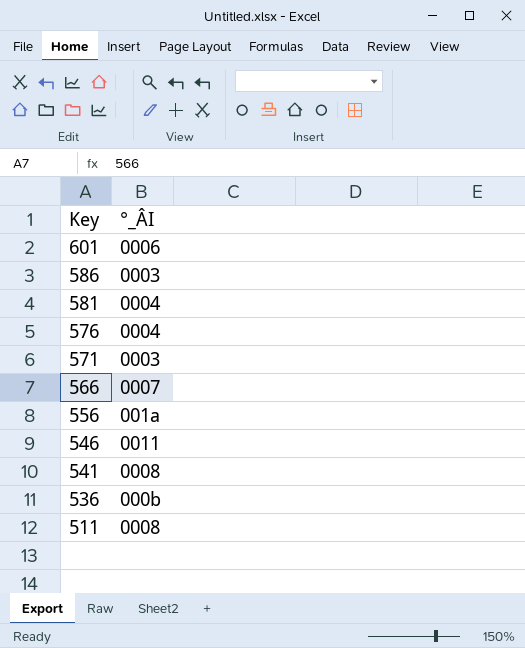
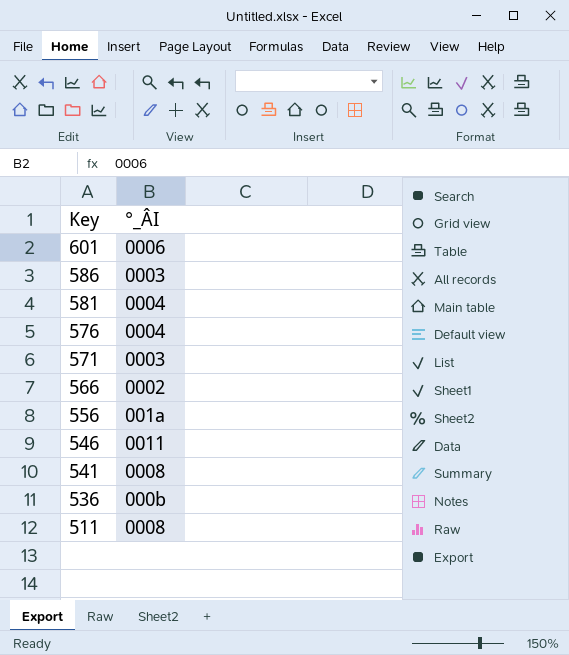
566 | °_ÂI: 0007 -> 0002

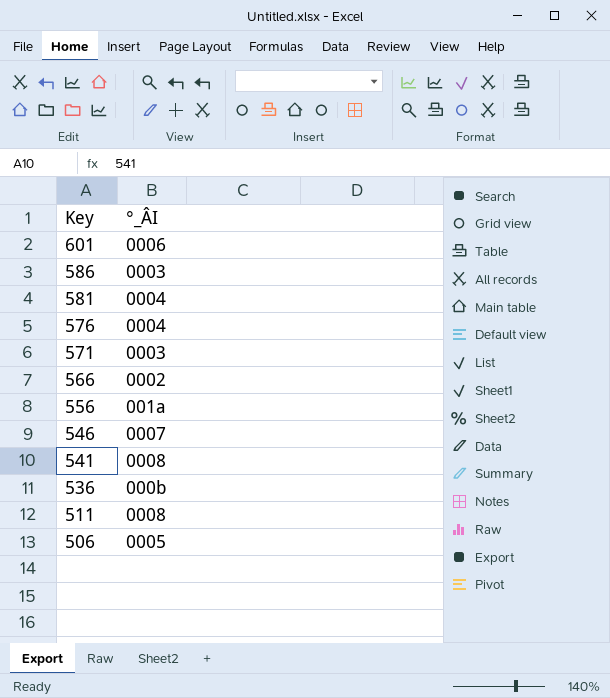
546 | °_ÂI: 0011 -> 0007
row 506: none -> 0005

